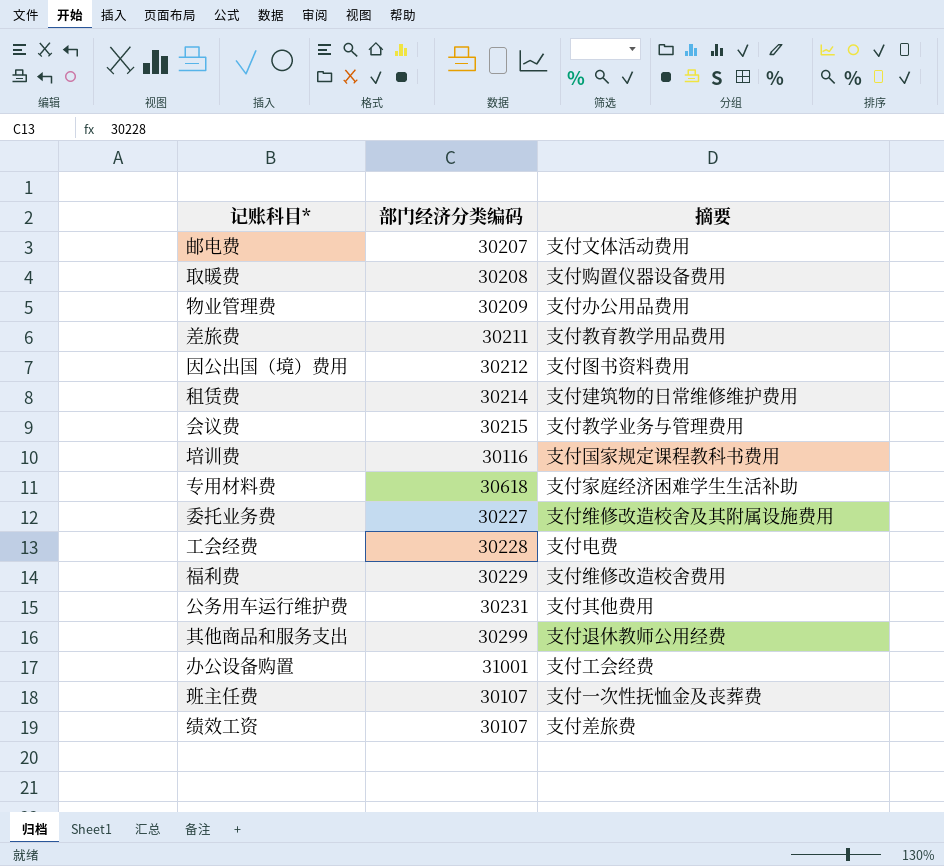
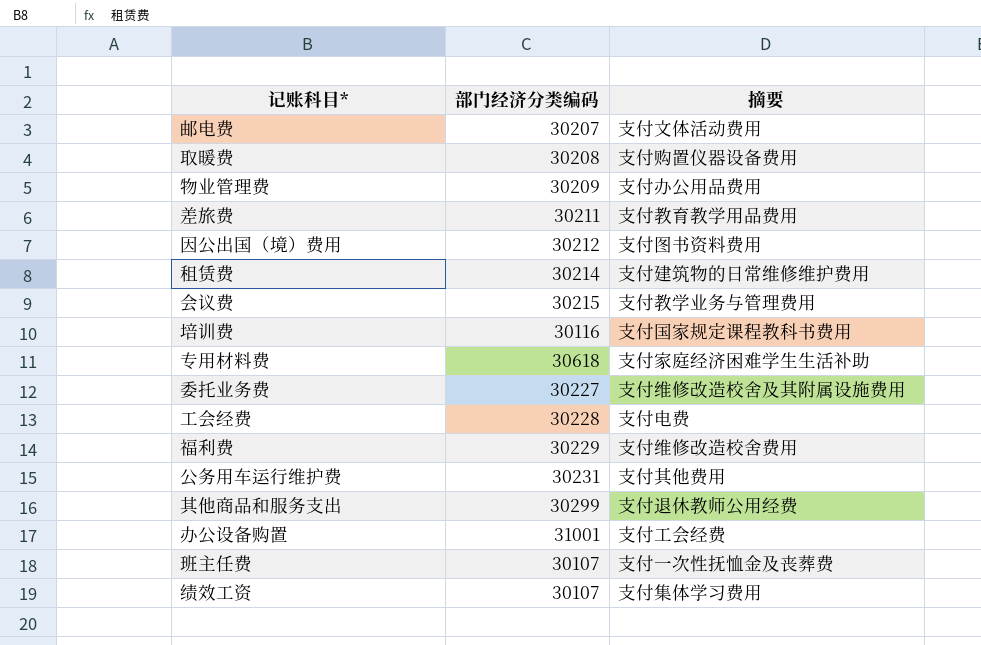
绩效工资 | 摘要: 支付差旅费 -> 支付集体学习费用

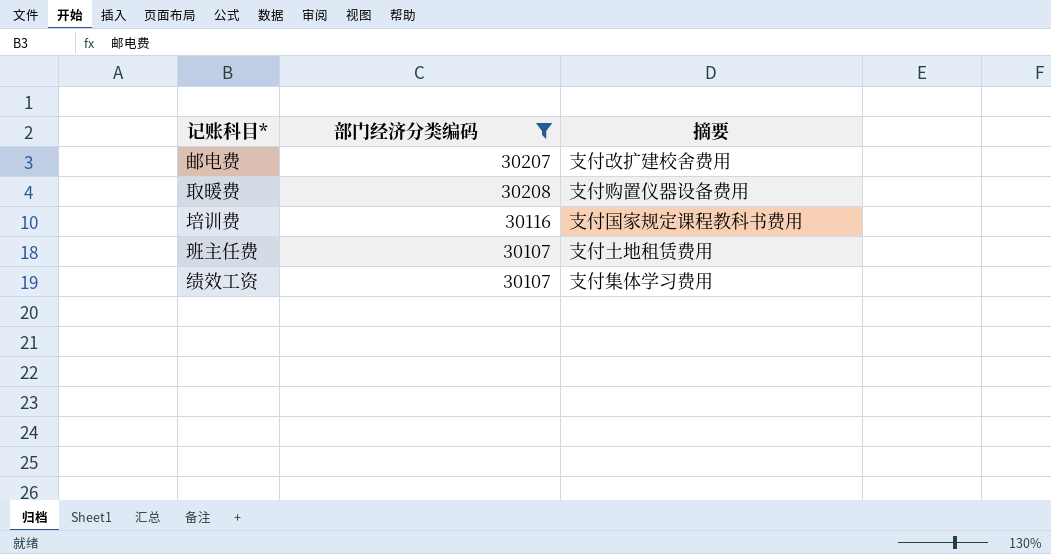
filter: none -> 部门经济分类编码 <= 30208
邮电费 | 摘要: 支付文体活动费用 -> 支付改扩建校舍费用
班主任费 | 摘要: 支付一次性抚恤金及丧葬费 -> 支付土地租赁费用

